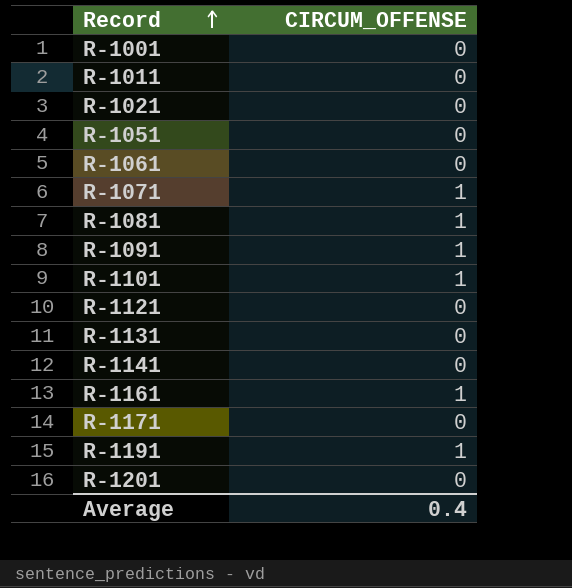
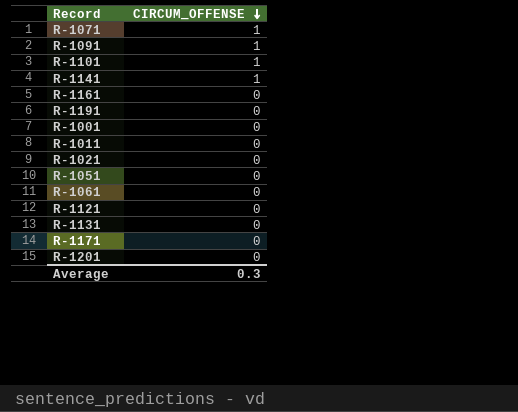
row order: Record ascending -> CIRCUM_OFFENSE descending
row R-1081: 1 -> none
R-1141 | CIRCUM_OFFENSE: 0 -> 1
R-1161 | CIRCUM_OFFENSE: 1 -> 0
R-1191 | CIRCUM_OFFENSE: 1 -> 0
Average | CIRCUM_OFFENSE: 0.4 -> 0.3

